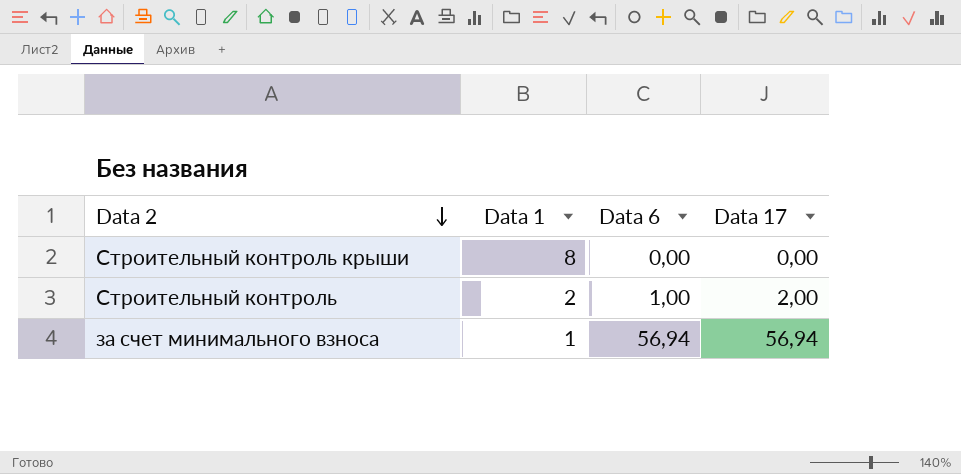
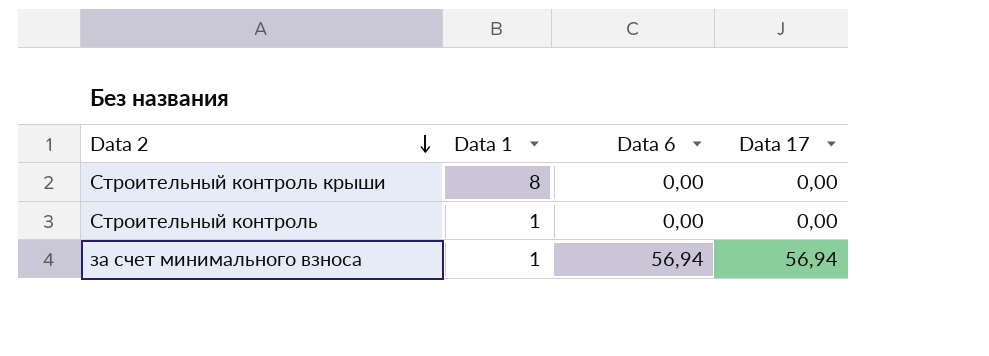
Строительный контроль | Data 1: 2 -> 1
Строительный контроль | Data 6: 1,00 -> 0,00
Строительный контроль | Data 17: 2,00 -> 0,00

